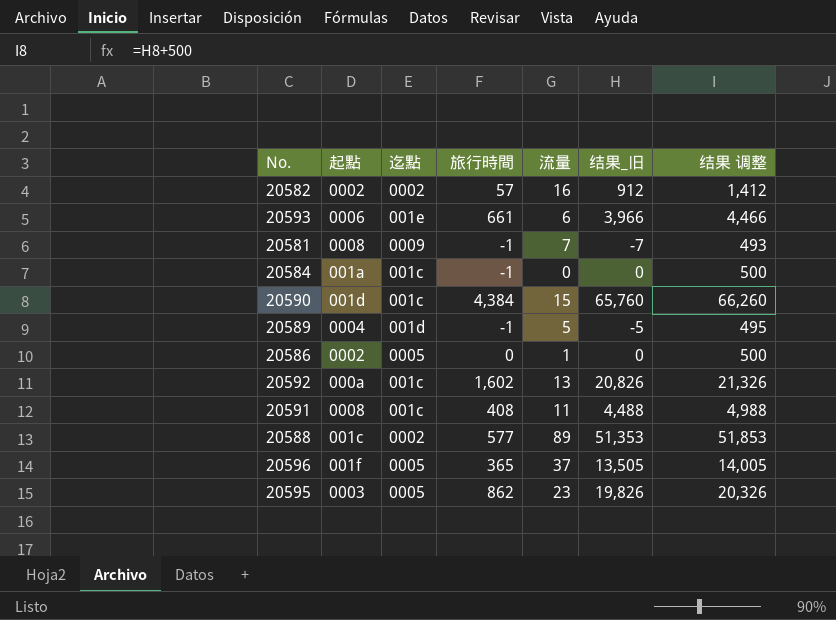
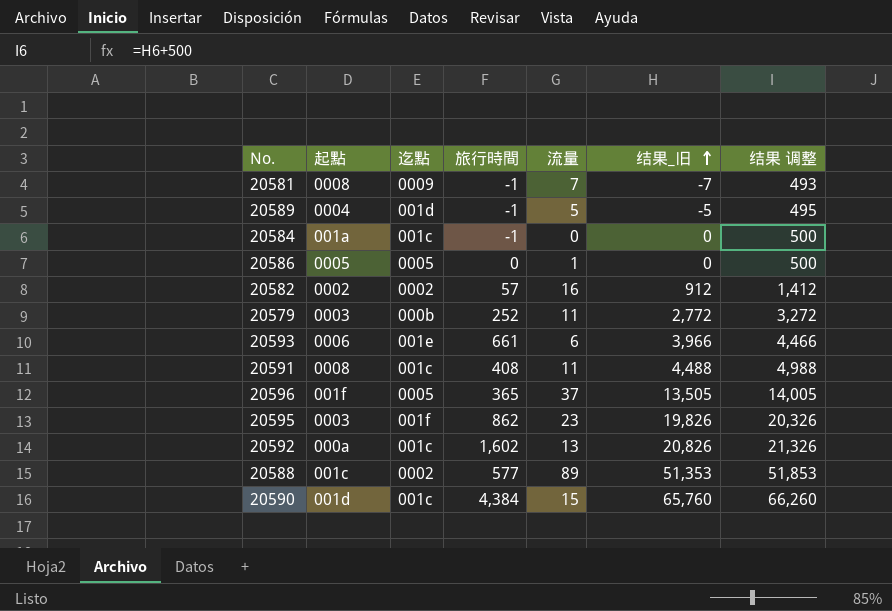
row order: none -> 结果_旧 ascending
20586 | 起點: 0002 -> 0005
row 20579: none -> 0003 | 000b | 252 | 11 | 2,772 | 3,272
20595 | 迄點: 0005 -> 001f

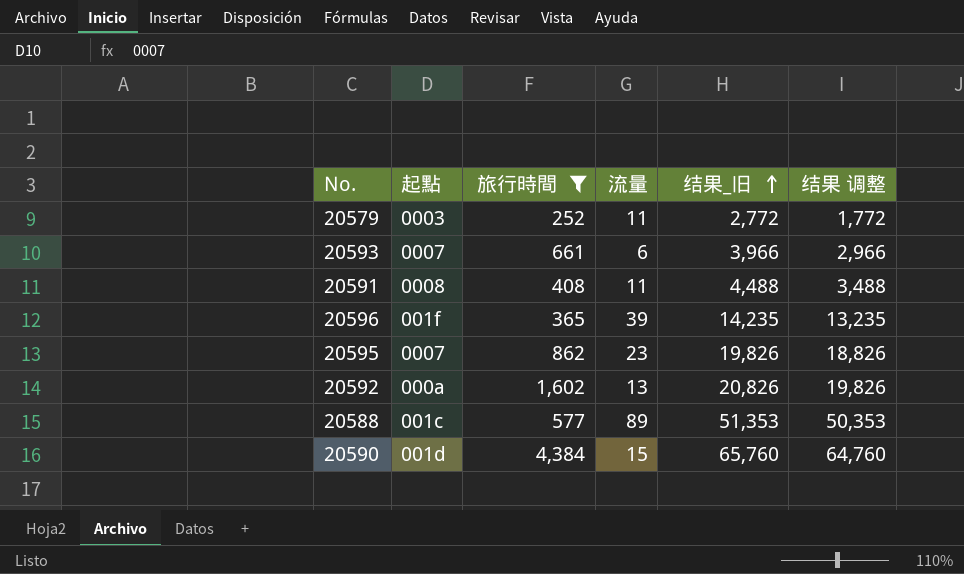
filter: none -> 旅行時間 >= 252
column 迄點 | position: 3 -> none
column 结果 调整 | formula: [结果_旧] + 500 -> [结果_旧] - 1000
20593 | 起點: 0006 -> 0007
20596 | 流量: 37 -> 39
20596 | 结果_旧: 13,505 -> 14,235
20595 | 起點: 0003 -> 0007

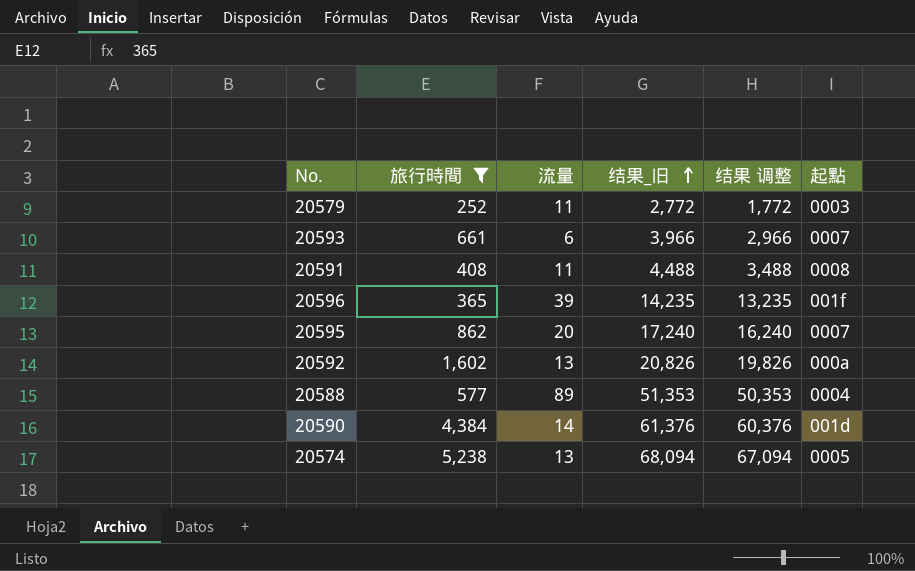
column 起點 | position: 2 -> 6
20595 | 流量: 23 -> 20
20595 | 结果_旧: 19,826 -> 17,240
20595 | 结果 调整: 18,826 -> 16,240
20588 | 起點: 001c -> 0004
20590 | 流量: 15 -> 14
20590 | 结果_旧: 65,760 -> 61,376
20590 | 结果 调整: 64,760 -> 60,376
row 20574: none -> 5,238 | 13 | 68,094 | 67,094 | 0005

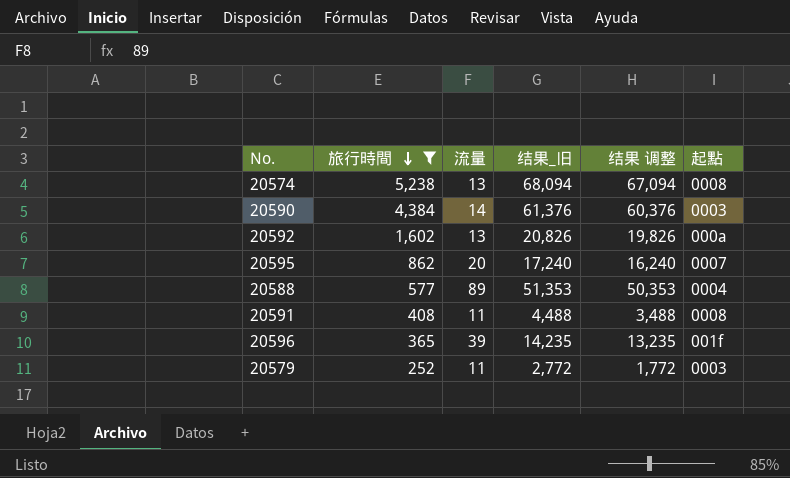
row order: 结果_旧 ascending -> 旅行時間 descending
row 20593: 661 | 6 | 3,966 | 2,966 | 0007 -> none
20574 | 起點: 0005 -> 0008
20590 | 起點: 001d -> 0003

